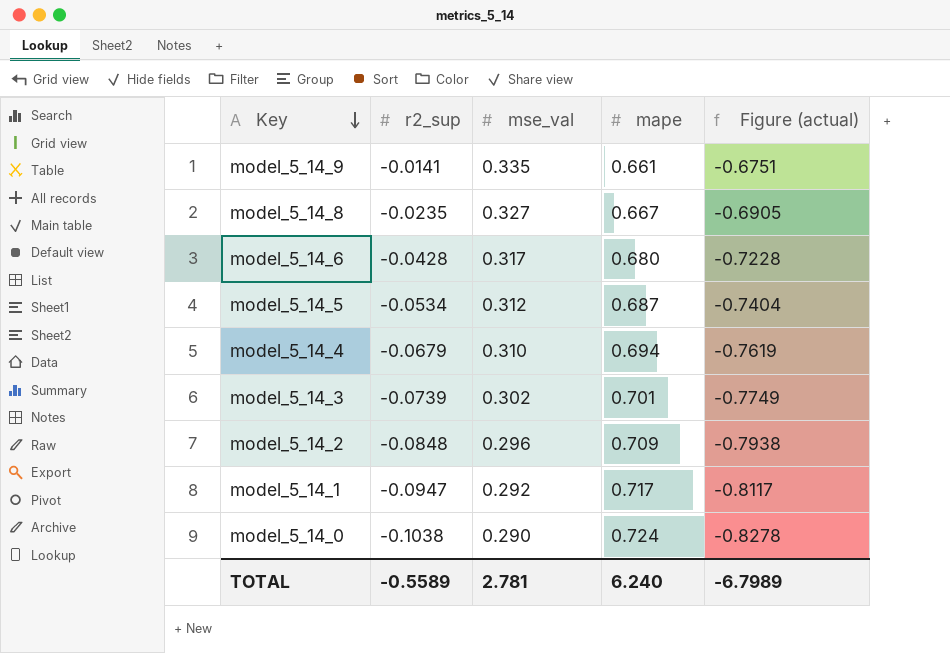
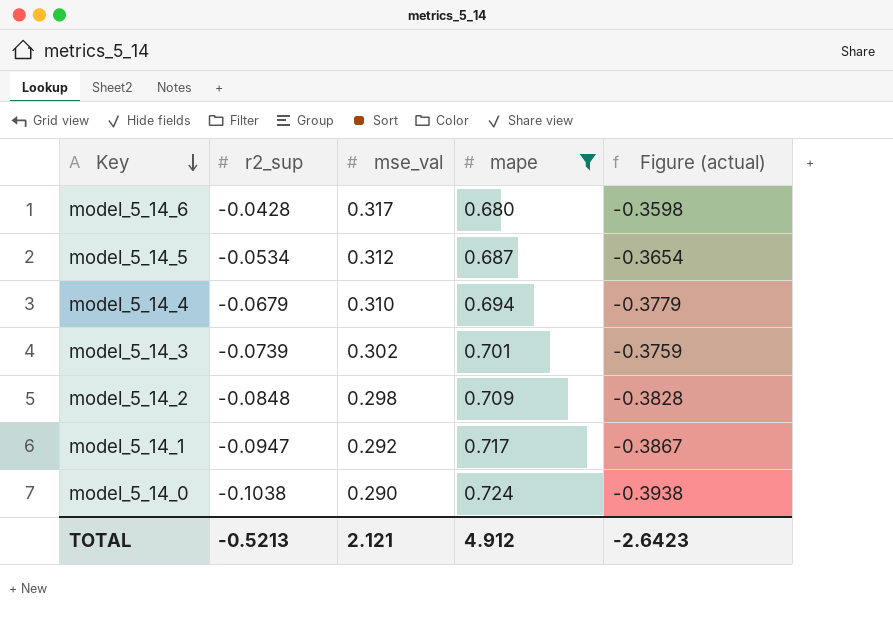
filter: none -> mape >= 0.680
column Figure (actual) | formula: [r2_sup] - [mape] -> [r2_sup] - [mse_val]
model_5_14_2 | mse_val: 0.296 -> 0.298
TOTAL | r2_sup: -0.5589 -> -0.5213
TOTAL | mse_val: 2.781 -> 2.121
TOTAL | mape: 6.240 -> 4.912
TOTAL | Figure (actual): -6.7989 -> -2.6423

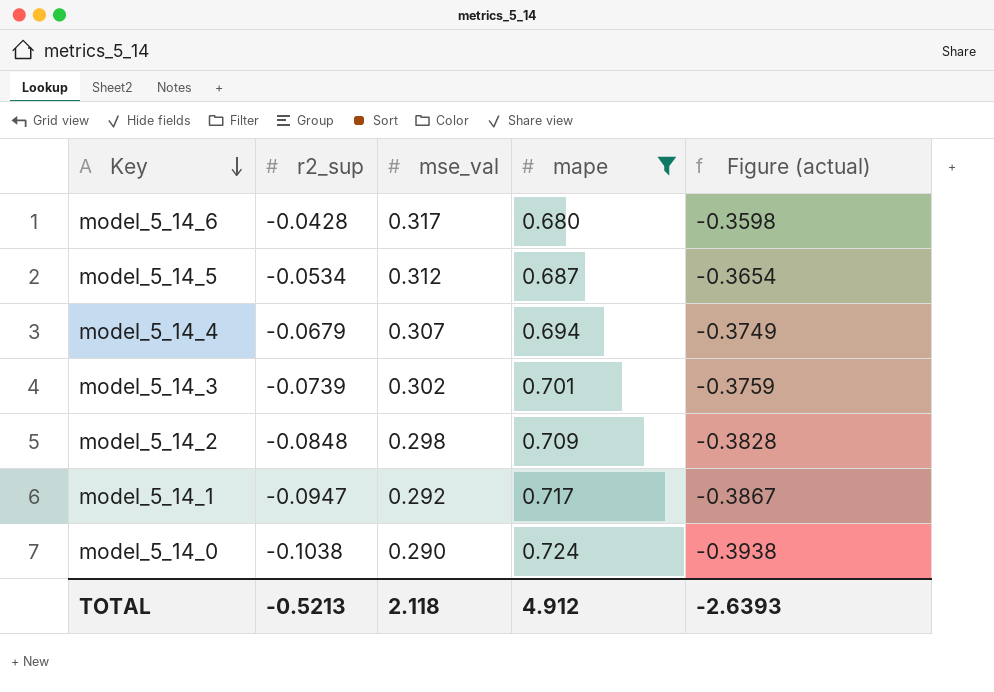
model_5_14_4 | mse_val: 0.310 -> 0.307
model_5_14_4 | Figure (actual): -0.3779 -> -0.3749
TOTAL | mse_val: 2.121 -> 2.118
TOTAL | Figure (actual): -2.6423 -> -2.6393

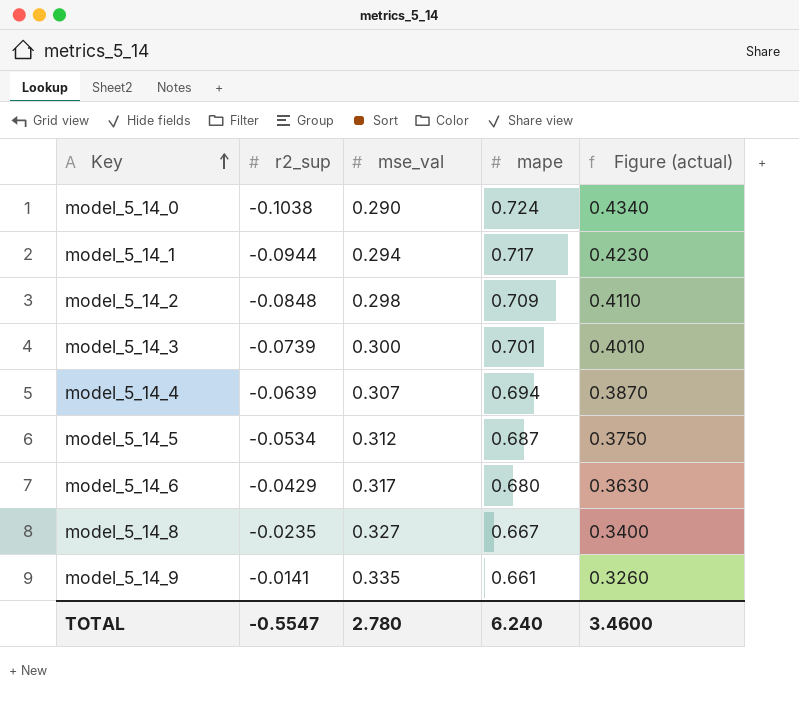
filter: mape >= 0.680 -> none
row order: Key descending -> Key ascending
column Figure (actual) | formula: [r2_sup] - [mse_val] -> [mape] - [mse_val]
model_5_14_1 | r2_sup: -0.0947 -> -0.0944
model_5_14_1 | mse_val: 0.292 -> 0.294
model_5_14_3 | mse_val: 0.302 -> 0.300
model_5_14_4 | r2_sup: -0.0679 -> -0.0639
model_5_14_6 | r2_sup: -0.0428 -> -0.0429
TOTAL | r2_sup: -0.5213 -> -0.5547
TOTAL | mse_val: 2.118 -> 2.780
TOTAL | mape: 4.912 -> 6.240
TOTAL | Figure (actual): -2.6393 -> 3.4600

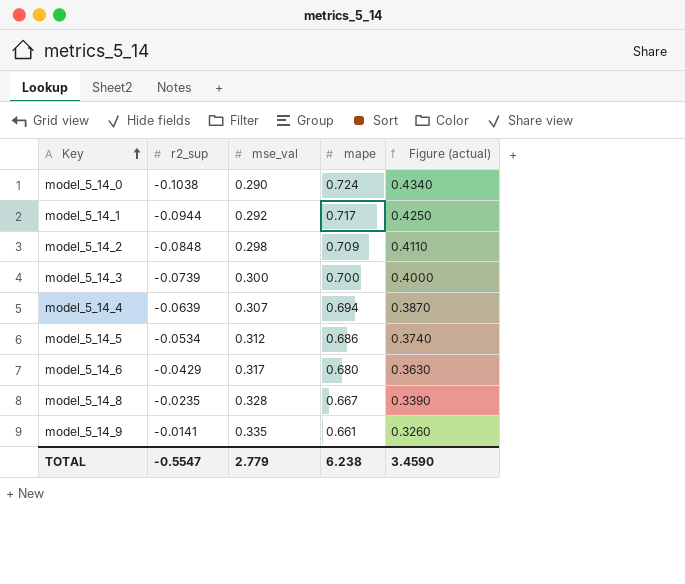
model_5_14_1 | mse_val: 0.294 -> 0.292
model_5_14_1 | Figure (actual): 0.4230 -> 0.4250
model_5_14_3 | mape: 0.701 -> 0.700
model_5_14_3 | Figure (actual): 0.4010 -> 0.4000
model_5_14_5 | mape: 0.687 -> 0.686
model_5_14_5 | Figure (actual): 0.3750 -> 0.3740
model_5_14_8 | mse_val: 0.327 -> 0.328
model_5_14_8 | Figure (actual): 0.3400 -> 0.3390
TOTAL | mse_val: 2.780 -> 2.779
TOTAL | mape: 6.240 -> 6.238
TOTAL | Figure (actual): 3.4600 -> 3.4590

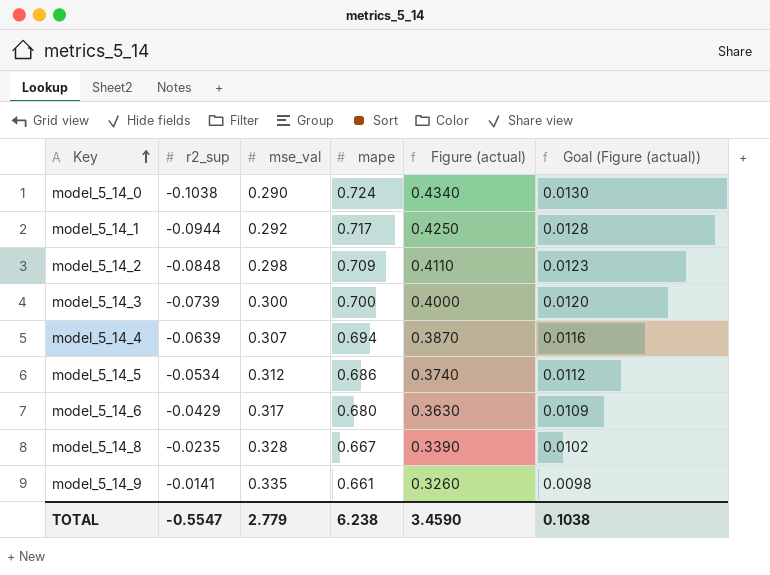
column Goal (Figure (actual)) | formula: none -> [Figure (actual)] * 0.03

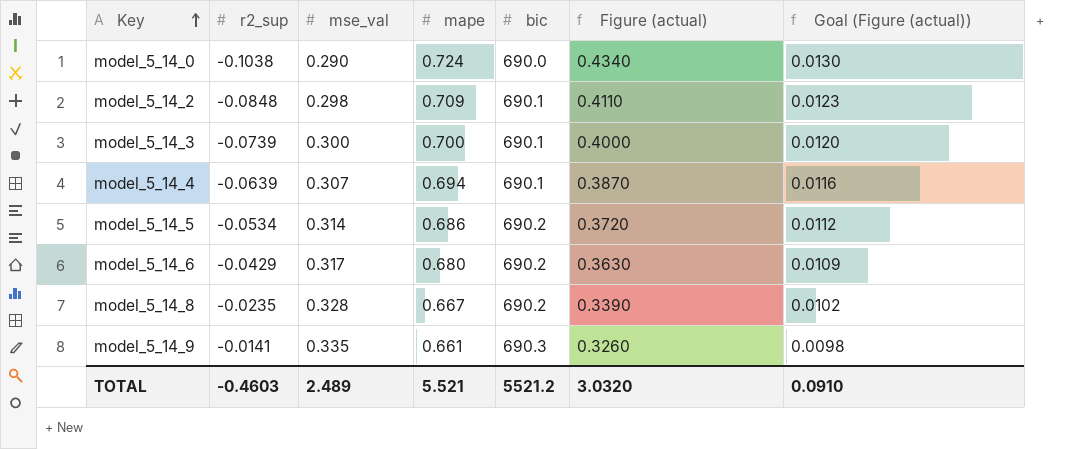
column bic | position: none -> 5
row model_5_14_1: -0.0944 | 0.292 | 0.717 | 0.4250 | 0.0128 -> none
model_5_14_5 | mse_val: 0.312 -> 0.314
model_5_14_5 | Figure (actual): 0.3740 -> 0.3720
TOTAL | r2_sup: -0.5547 -> -0.4603
TOTAL | mse_val: 2.779 -> 2.489
TOTAL | mape: 6.238 -> 5.521
TOTAL | Figure (actual): 3.4590 -> 3.0320
TOTAL | Goal (Figure (actual)): 0.1038 -> 0.0910

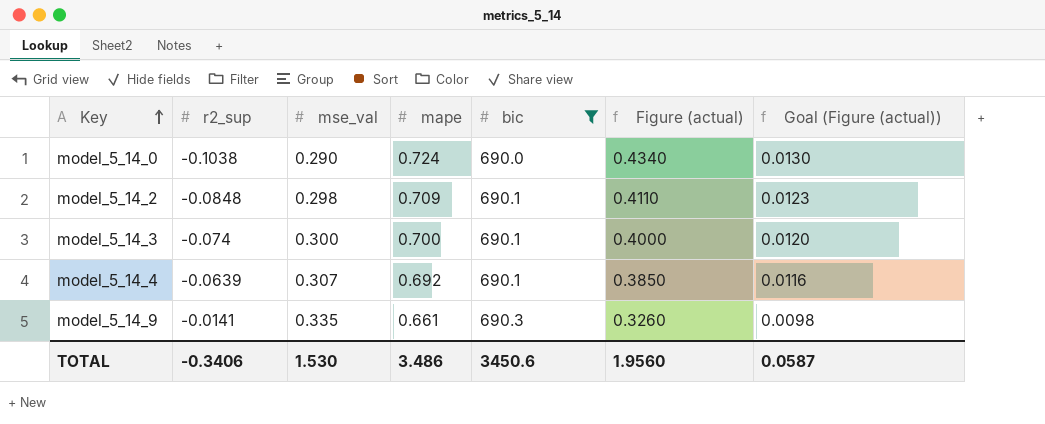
filter: none -> bic != 690.2
model_5_14_3 | r2_sup: -0.0739 -> -0.074
model_5_14_4 | mape: 0.694 -> 0.692
model_5_14_4 | Figure (actual): 0.3870 -> 0.3850
TOTAL | r2_sup: -0.4603 -> -0.3406
TOTAL | mse_val: 2.489 -> 1.530
TOTAL | mape: 5.521 -> 3.486
TOTAL | bic: 5521.2 -> 3450.6
TOTAL | Figure (actual): 3.0320 -> 1.9560
TOTAL | Goal (Figure (actual)): 0.0910 -> 0.0587

